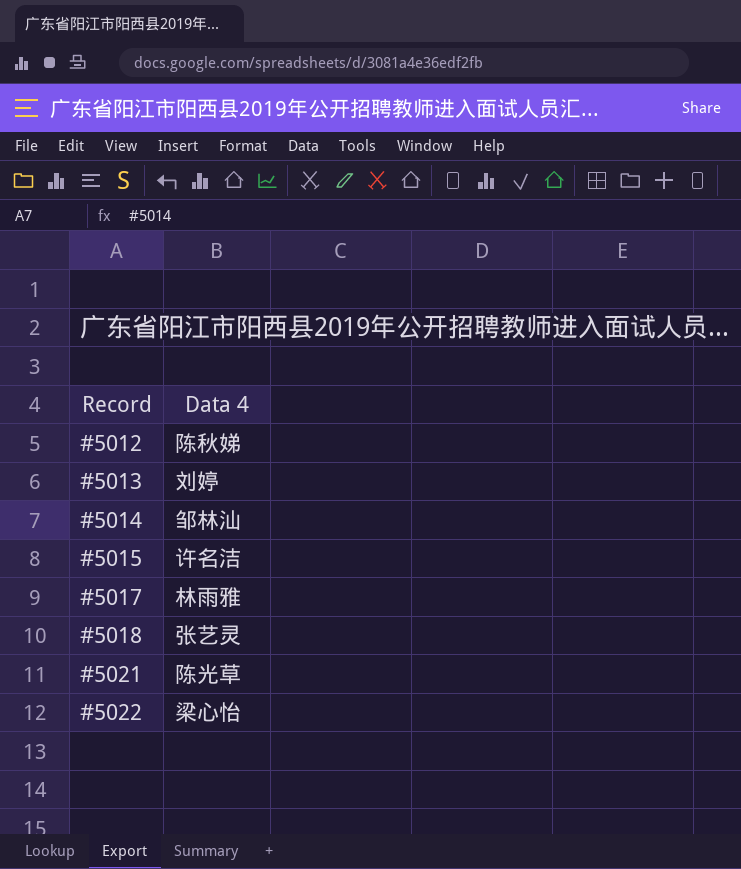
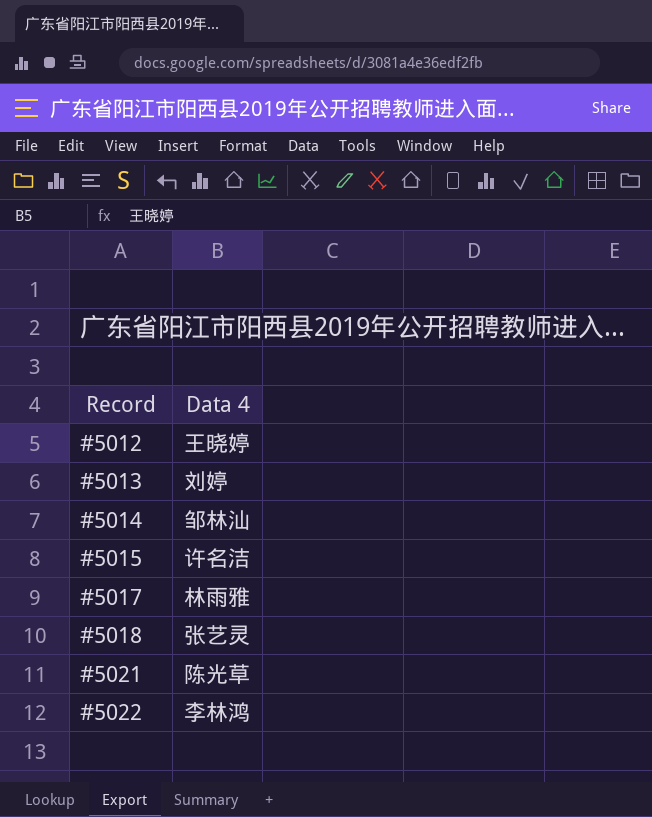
#5012 | Data 4: 陈秋娣 -> 王晓婷
#5022 | Data 4: 梁心怡 -> 李林鸿

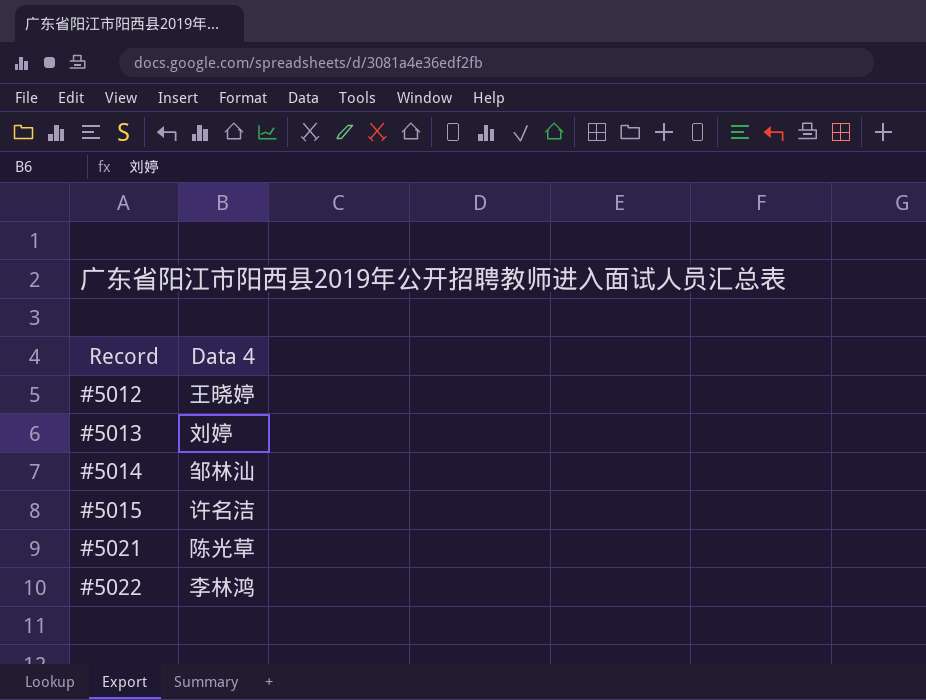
row #5017: 林雨雅 -> none
row #5018: 张艺灵 -> none

